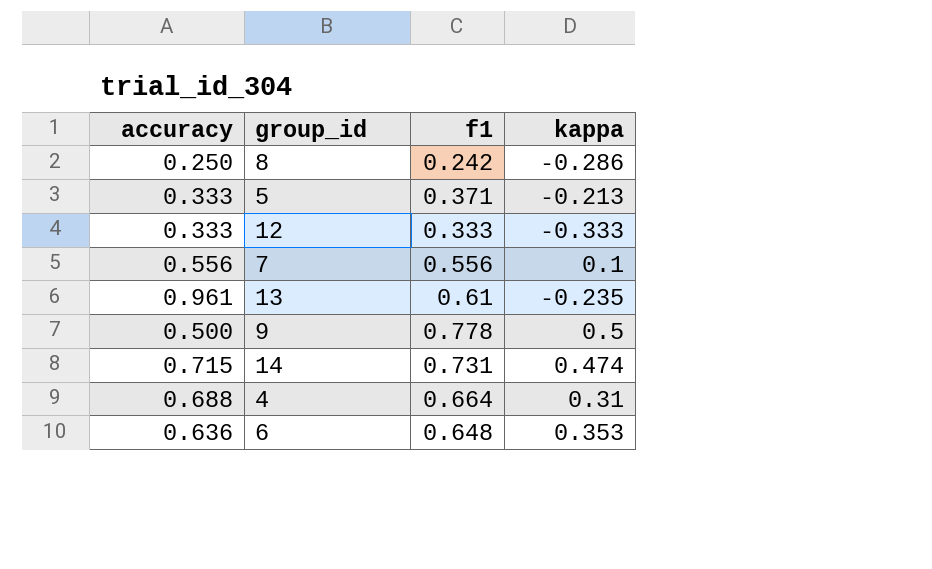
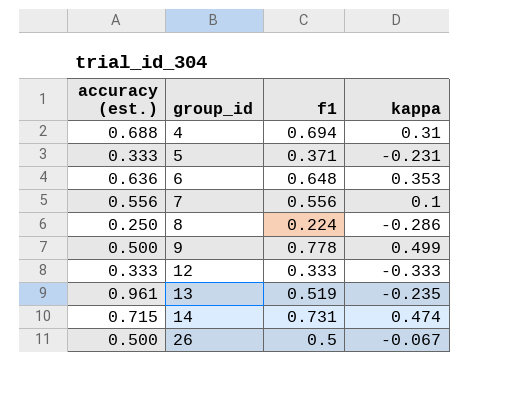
row order: none -> group_id ascending
column name: accuracy -> accuracy (est.)
4 | f1: 0.664 -> 0.694
5 | kappa: -0.213 -> -0.231
8 | f1: 0.242 -> 0.224
9 | kappa: 0.5 -> 0.499
13 | f1: 0.61 -> 0.519
row 26: none -> 0.500 | 0.5 | -0.067

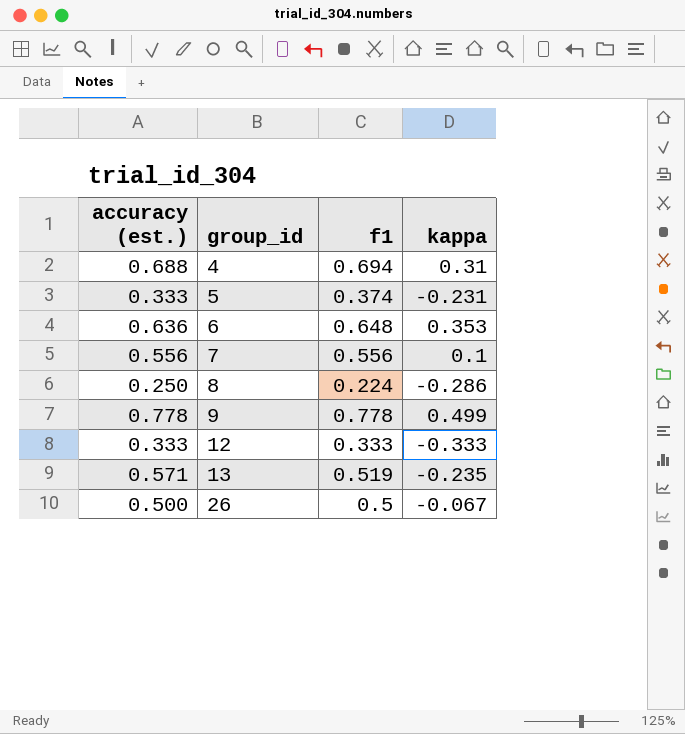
row 14: 0.715 | 0.731 | 0.474 -> none
5 | f1: 0.371 -> 0.374
9 | accuracy (est.): 0.500 -> 0.778
13 | accuracy (est.): 0.961 -> 0.571

